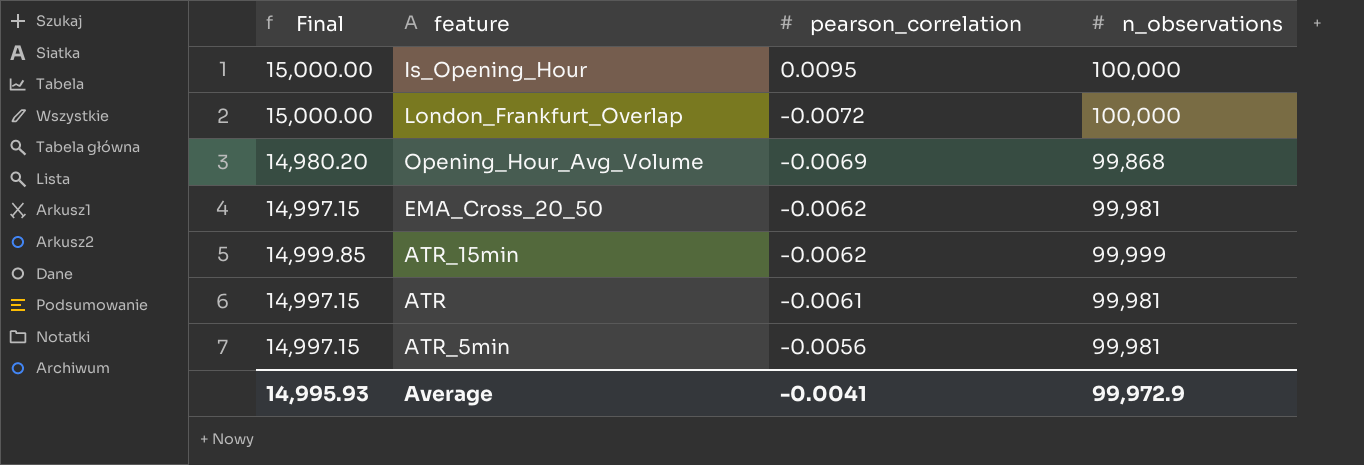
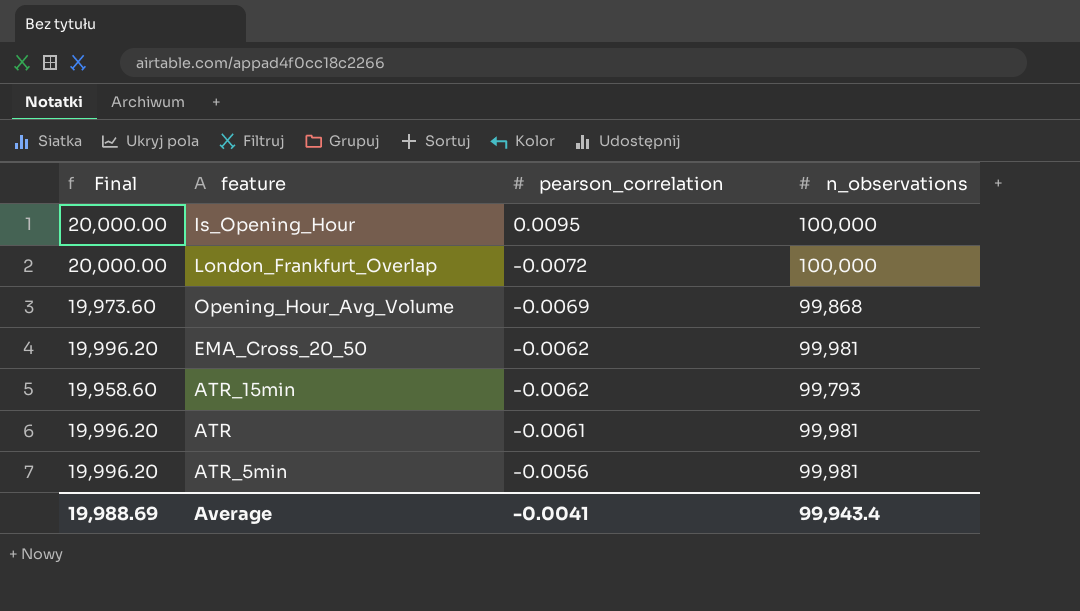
column Final | formula: [n_observations] * 0.15 -> [n_observations] * 0.2
ATR_15min | n_observations: 99,999 -> 99,793
Average | Final: 14,995.93 -> 19,988.69
Average | n_observations: 99,972.9 -> 99,943.4

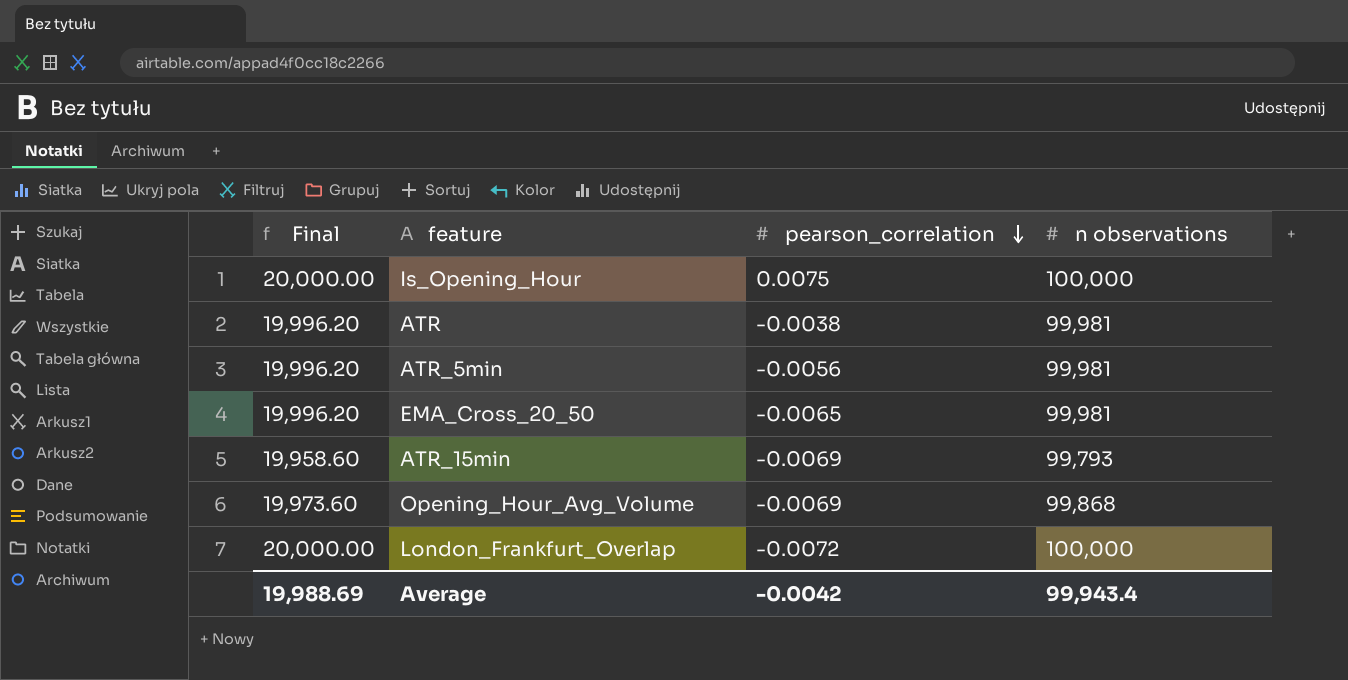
row order: none -> pearson_correlation descending
column name: n_observations -> n observations
Is_Opening_Hour | pearson_correlation: 0.0095 -> 0.0075
ATR | pearson_correlation: -0.0061 -> -0.0038
EMA_Cross_20_50 | pearson_correlation: -0.0062 -> -0.0065
ATR_15min | pearson_correlation: -0.0062 -> -0.0069
Average | pearson_correlation: -0.0041 -> -0.0042

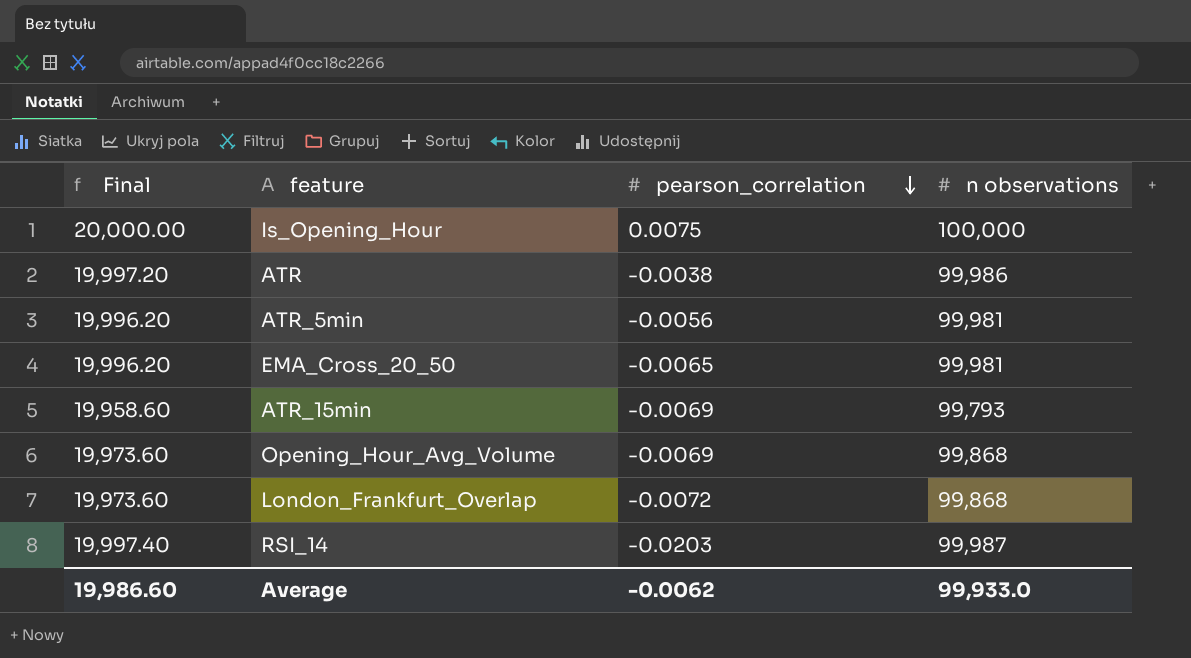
ATR | Final: 19,996.20 -> 19,997.20
ATR | n observations: 99,981 -> 99,986
London_Frankfurt_Overlap | Final: 20,000.00 -> 19,973.60
London_Frankfurt_Overlap | n observations: 100,000 -> 99,868
row RSI_14: none -> 19,997.40 | -0.0203 | 99,987
Average | Final: 19,988.69 -> 19,986.60
Average | pearson_correlation: -0.0042 -> -0.0062
Average | n observations: 99,943.4 -> 99,933.0

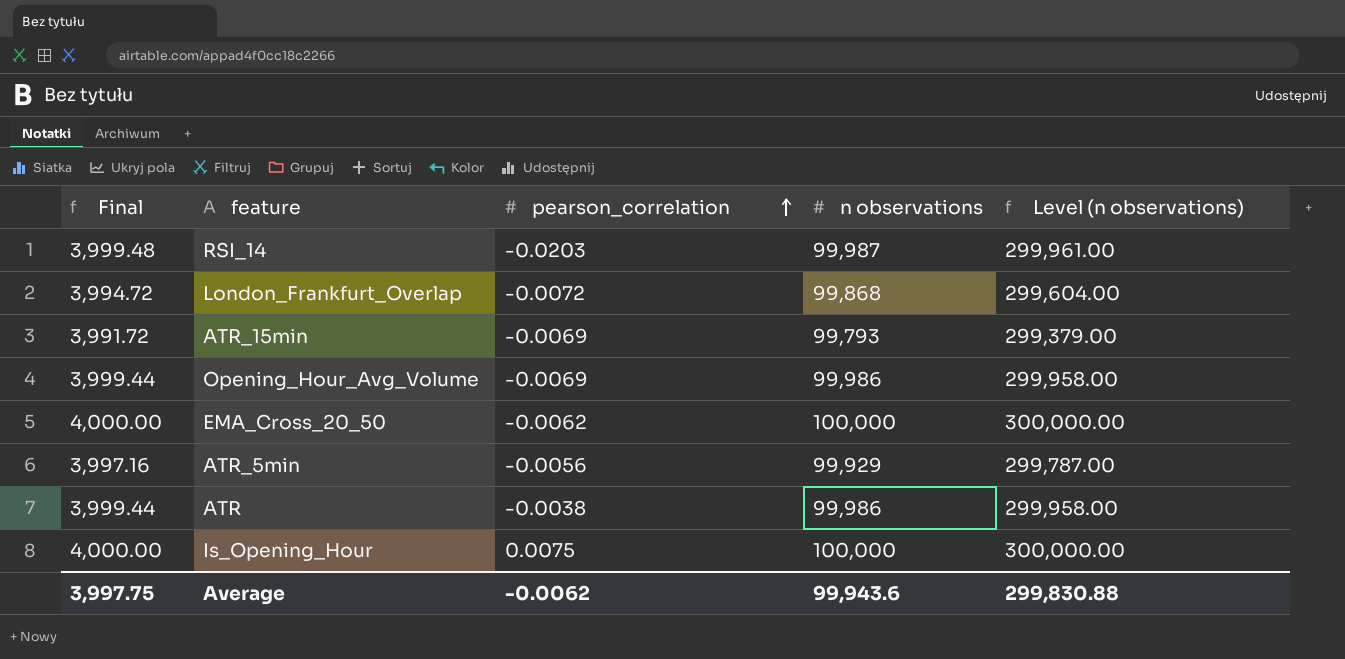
row order: pearson_correlation descending -> pearson_correlation ascending
column Final | formula: [n observations] * 0.2 -> [n observations] * 0.04
column Level (n observations) | formula: none -> [n observations] * 3
Opening_Hour_Avg_Volume | n observations: 99,868 -> 99,986
EMA_Cross_20_50 | pearson_correlation: -0.0065 -> -0.0062
EMA_Cross_20_50 | n observations: 99,981 -> 100,000
ATR_5min | n observations: 99,981 -> 99,929
Average | Final: 19,986.60 -> 3,997.75
Average | n observations: 99,933.0 -> 99,943.6

